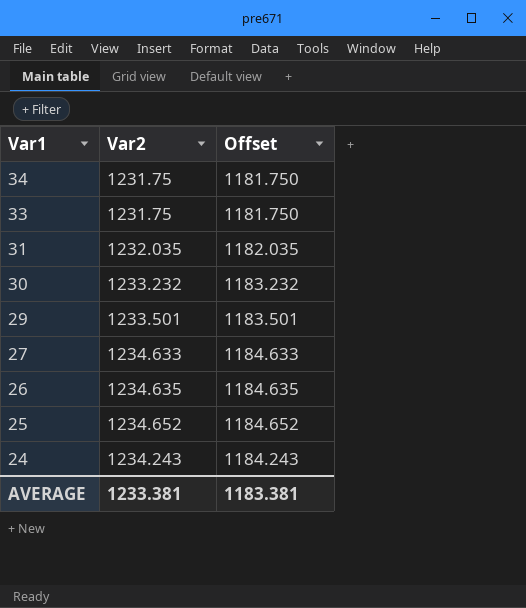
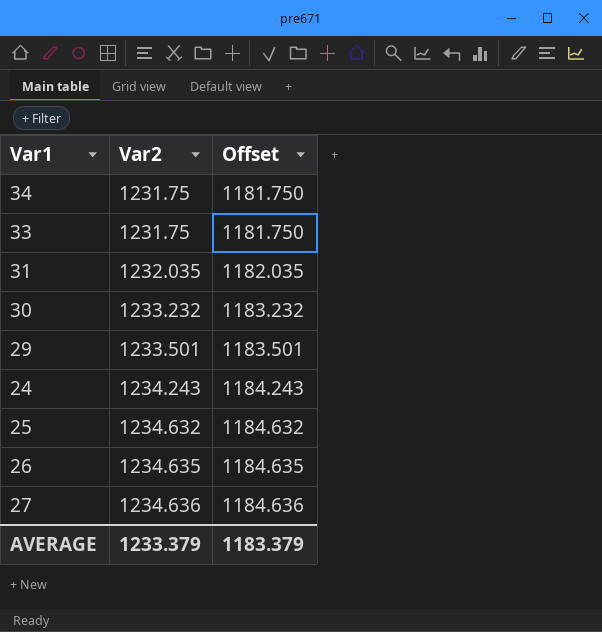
row order: Var1 descending -> Var2 ascending
25 | Var2: 1234.652 -> 1234.632
25 | Offset: 1184.652 -> 1184.632
27 | Var2: 1234.633 -> 1234.636
27 | Offset: 1184.633 -> 1184.636
AVERAGE | Var2: 1233.381 -> 1233.379
AVERAGE | Offset: 1183.381 -> 1183.379

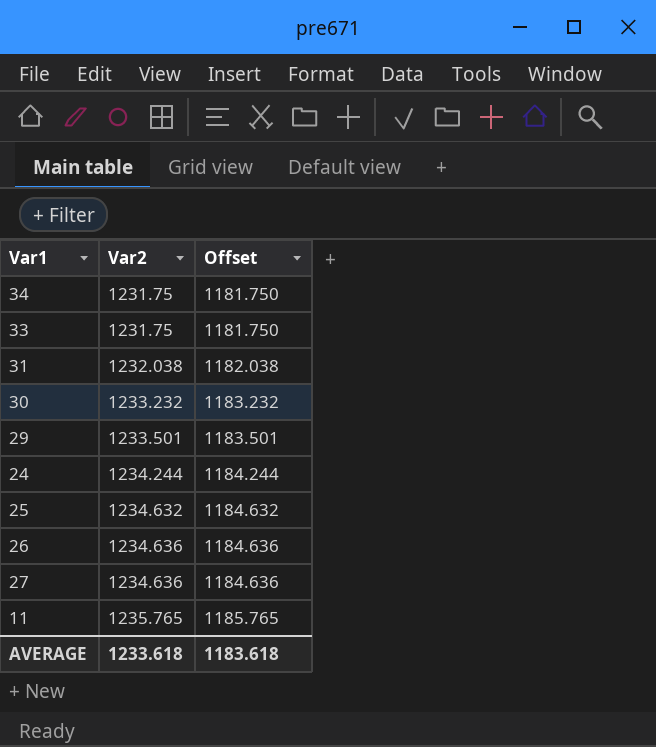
31 | Var2: 1232.035 -> 1232.038
31 | Offset: 1182.035 -> 1182.038
24 | Var2: 1234.243 -> 1234.244
24 | Offset: 1184.243 -> 1184.244
26 | Var2: 1234.635 -> 1234.636
26 | Offset: 1184.635 -> 1184.636
row 11: none -> 1235.765 | 1185.765
AVERAGE | Var2: 1233.379 -> 1233.618
AVERAGE | Offset: 1183.379 -> 1183.618

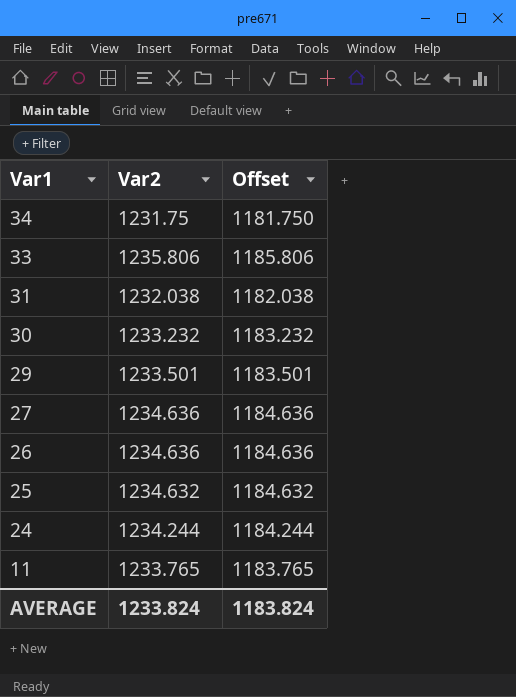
row order: Var2 ascending -> Var1 descending
33 | Var2: 1231.75 -> 1235.806
33 | Offset: 1181.750 -> 1185.806
11 | Var2: 1235.765 -> 1233.765
11 | Offset: 1185.765 -> 1183.765
AVERAGE | Var2: 1233.618 -> 1233.824
AVERAGE | Offset: 1183.618 -> 1183.824

